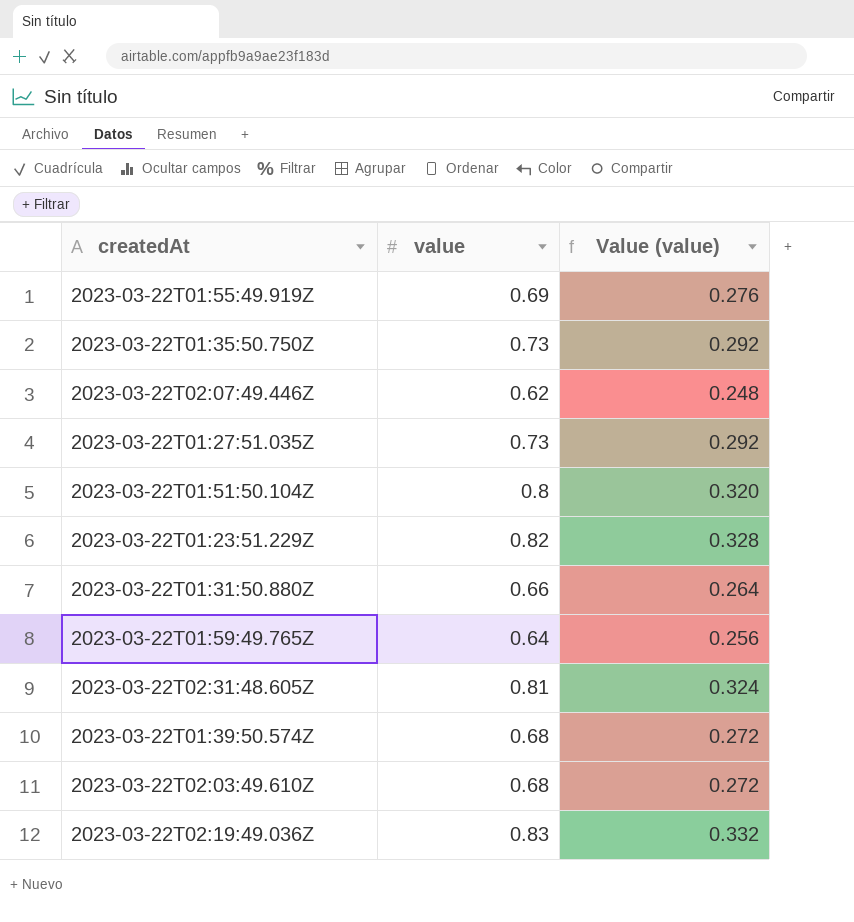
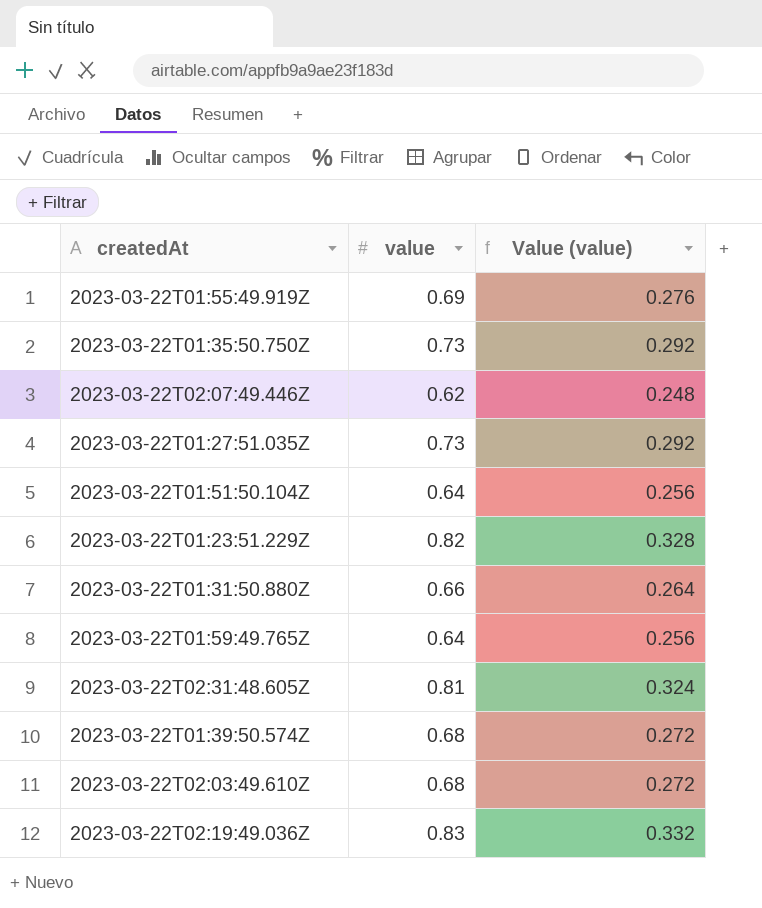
2023-03-22T01:51:50.104Z | value: 0.8 -> 0.64
2023-03-22T01:51:50.104Z | Value (value): 0.320 -> 0.256

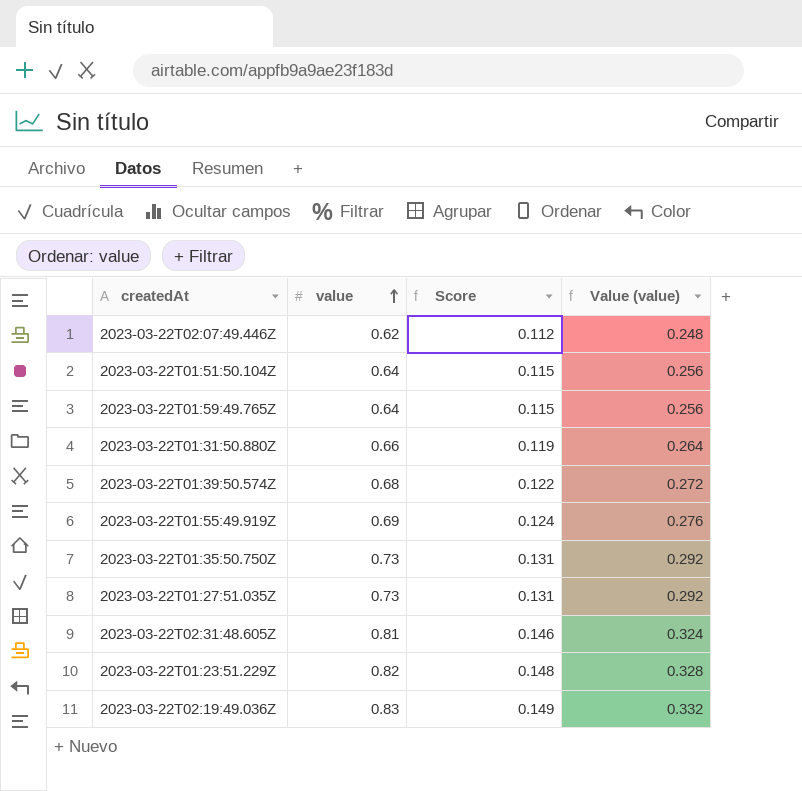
row order: none -> value ascending
column Score | formula: none -> [value] * 0.18
row 2023-03-22T02:03:49.610Z: 0.68 | 0.272 -> none

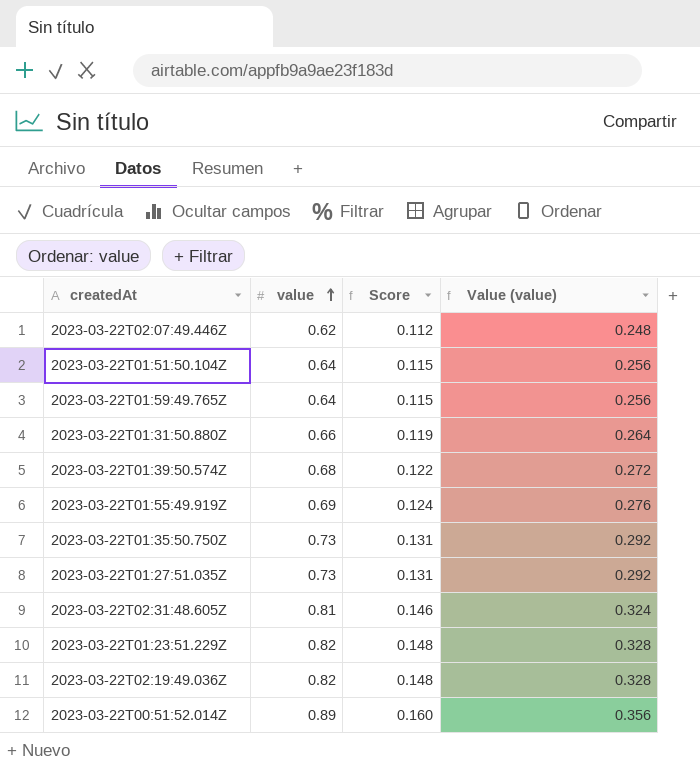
2023-03-22T02:19:49.036Z | value: 0.83 -> 0.82
2023-03-22T02:19:49.036Z | Score: 0.149 -> 0.148
2023-03-22T02:19:49.036Z | Value (value): 0.332 -> 0.328
row 2023-03-22T00:51:52.014Z: none -> 0.89 | 0.160 | 0.356

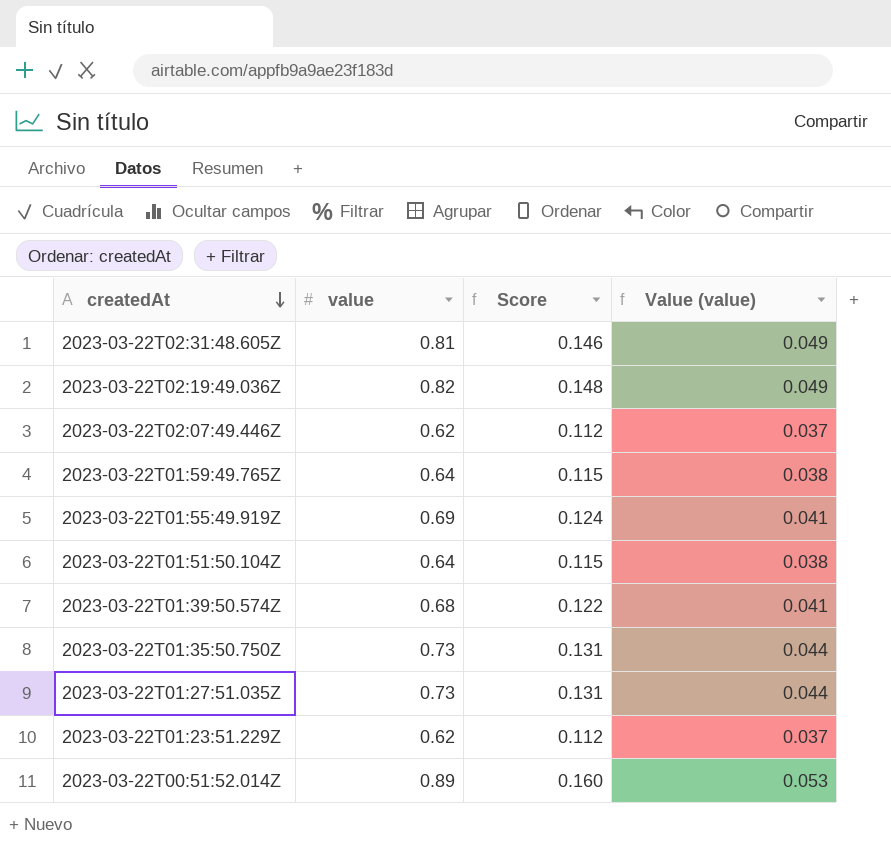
row order: value ascending -> createdAt descending
column Value (value) | formula: [value] * 0.4 -> [value] * 0.06
row 2023-03-22T01:31:50.880Z: 0.66 | 0.119 | 0.264 -> none
2023-03-22T01:23:51.229Z | value: 0.82 -> 0.62
2023-03-22T01:23:51.229Z | Score: 0.148 -> 0.112

